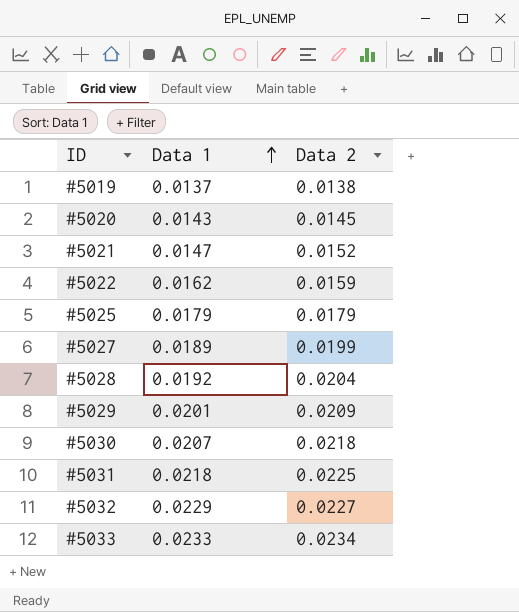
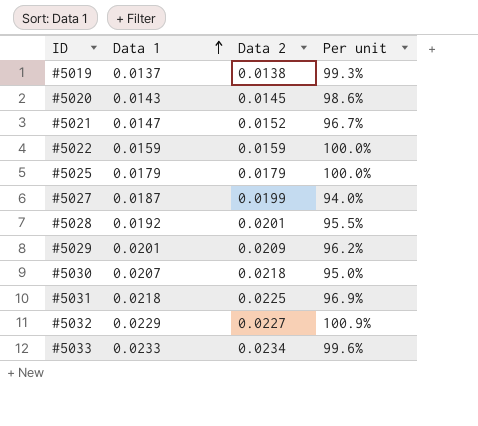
column Per unit | formula: none -> [Data 1] / [Data 2]
#5022 | Data 1: 0.0162 -> 0.0159
#5027 | Data 1: 0.0189 -> 0.0187
#5028 | Data 2: 0.0204 -> 0.0201

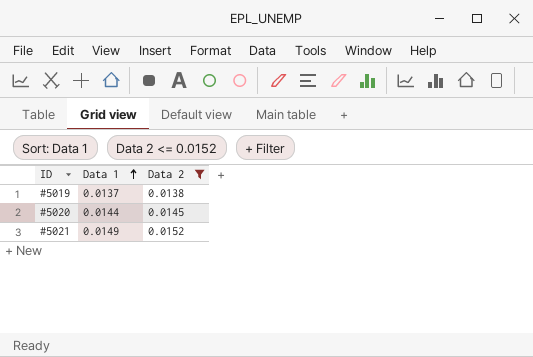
filter: none -> Data 2 <= 0.0152
column Per unit | formula: [Data 1] / [Data 2] -> none
#5020 | Data 1: 0.0143 -> 0.0144
#5021 | Data 1: 0.0147 -> 0.0149

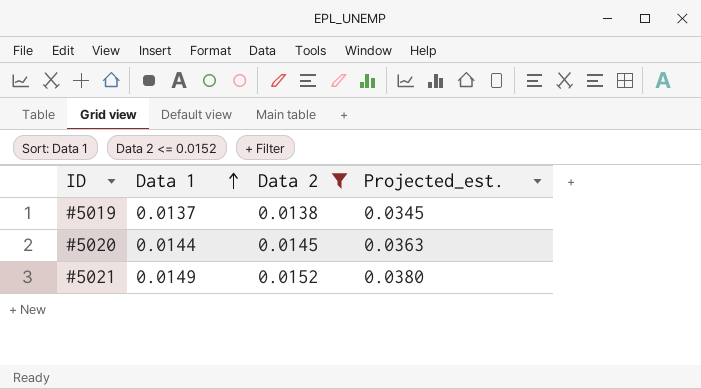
column Projected_est. | formula: none -> [Data 2] * 2.5

